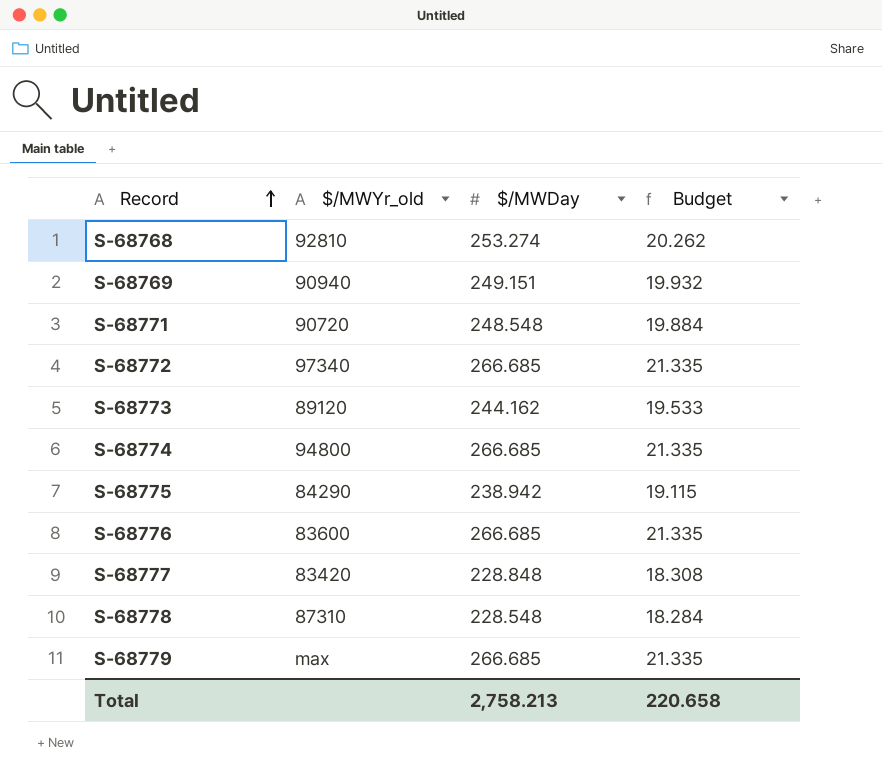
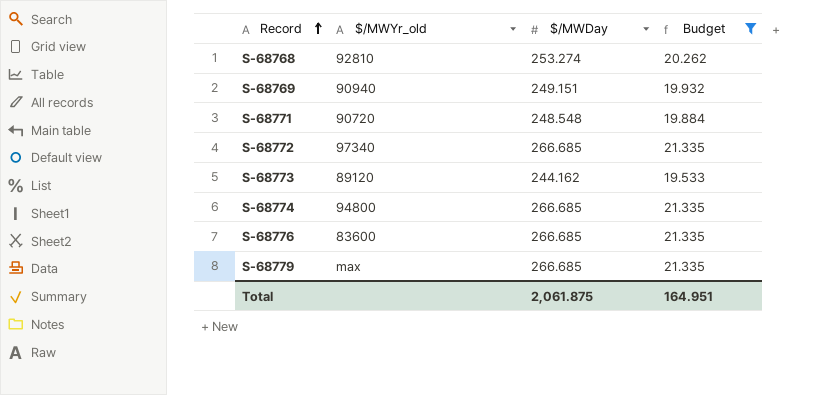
filter: none -> Budget >= 19.533
Total | $/MWDay: 2,758.213 -> 2,061.875
Total | Budget: 220.658 -> 164.951

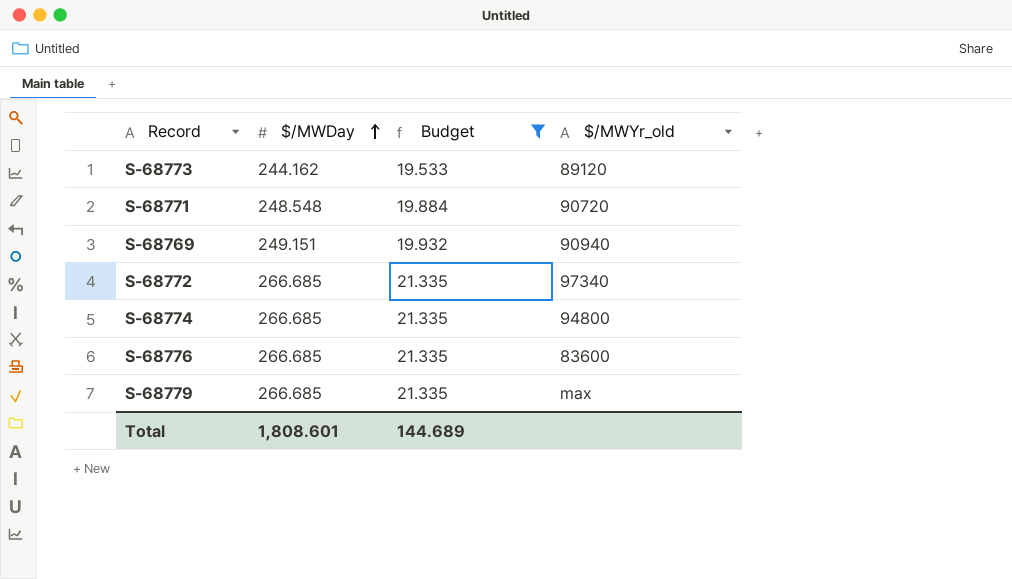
row order: Record ascending -> $/MWDay ascending
column $/MWYr_old | position: 2 -> 4
row S-68768: 92810 | 253.274 | 20.262 -> none
Total | $/MWDay: 2,061.875 -> 1,808.601
Total | Budget: 164.951 -> 144.689

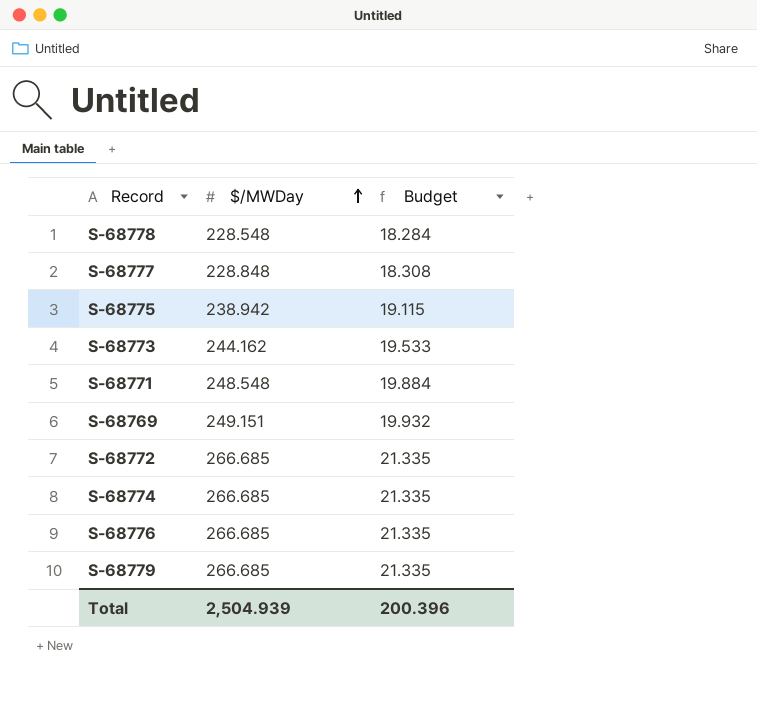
filter: Budget >= 19.533 -> none
column $/MWYr_old | position: 4 -> none
Total | $/MWDay: 1,808.601 -> 2,504.939
Total | Budget: 144.689 -> 200.396

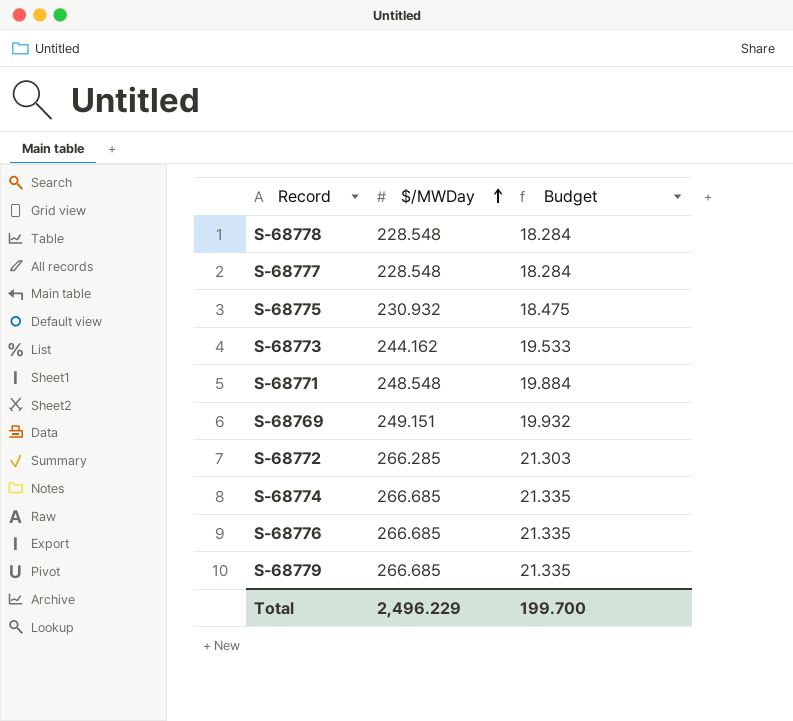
S-68777 | $/MWDay: 228.848 -> 228.548
S-68777 | Budget: 18.308 -> 18.284
S-68775 | $/MWDay: 238.942 -> 230.932
S-68775 | Budget: 19.115 -> 18.475
S-68772 | $/MWDay: 266.685 -> 266.285
S-68772 | Budget: 21.335 -> 21.303
Total | $/MWDay: 2,504.939 -> 2,496.229
Total | Budget: 200.396 -> 199.700

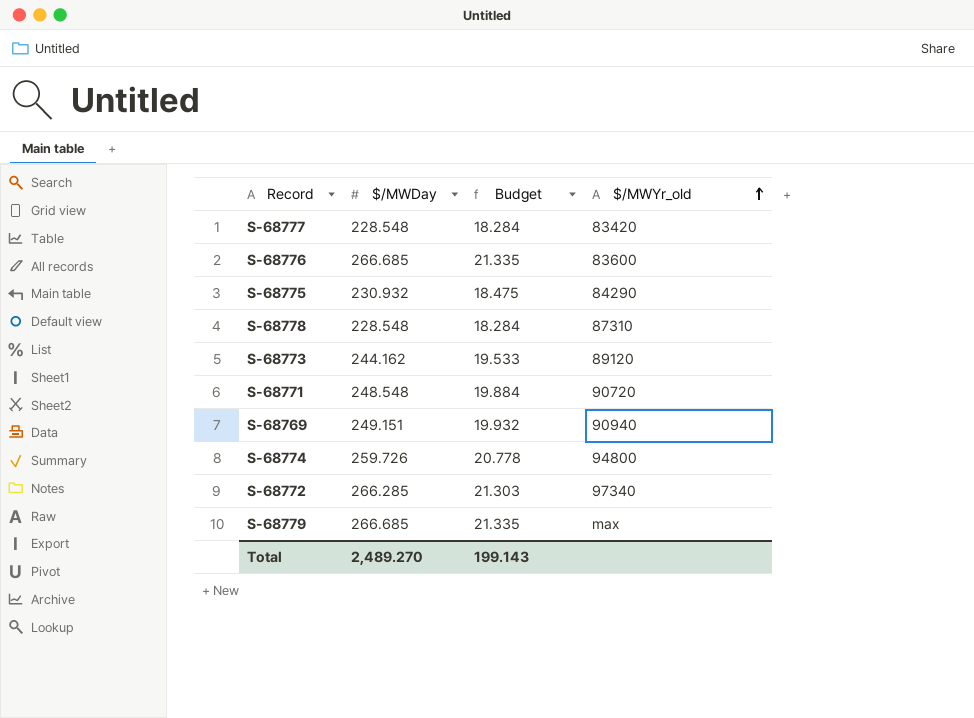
row order: $/MWDay ascending -> $/MWYr_old ascending
column $/MWYr_old | position: none -> 4
S-68774 | $/MWDay: 266.685 -> 259.726
S-68774 | Budget: 21.335 -> 20.778
Total | $/MWDay: 2,496.229 -> 2,489.270
Total | Budget: 199.700 -> 199.143

